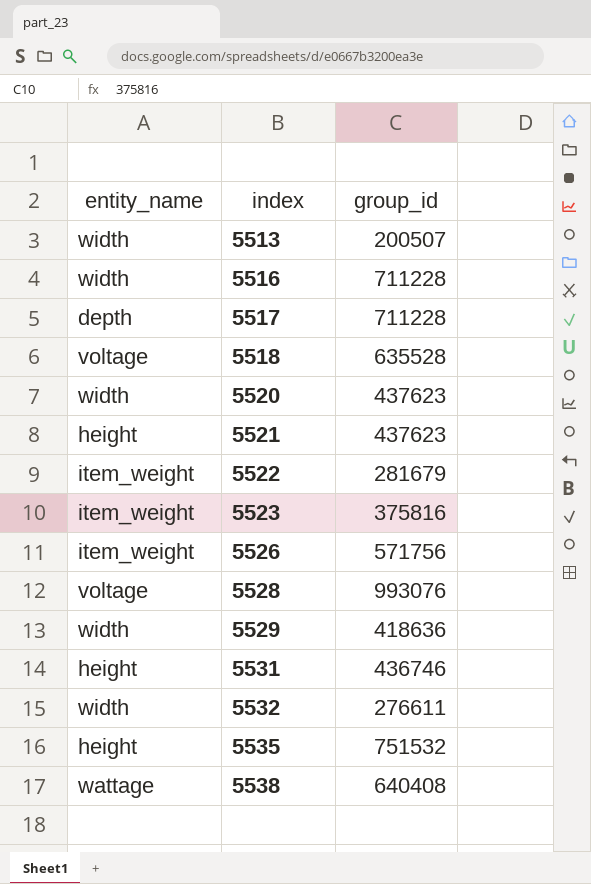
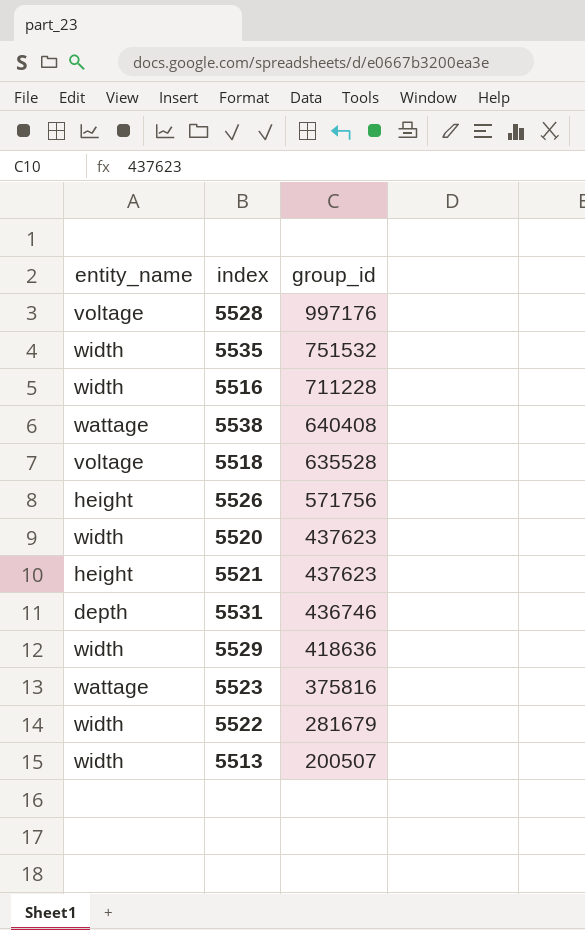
row order: index ascending -> group_id descending
row 5517: depth | 711228 -> none
row 5532: width | 276611 -> none
5528 | group_id: 993076 -> 997176
5535 | entity_name: height -> width
5526 | entity_name: item_weight -> height
5531 | entity_name: height -> depth
5523 | entity_name: item_weight -> wattage
5522 | entity_name: item_weight -> width

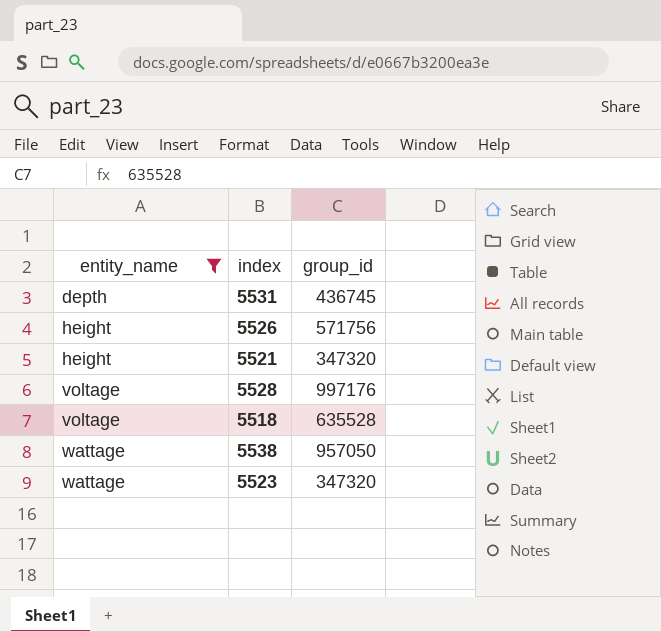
filter: none -> entity_name != width
row order: group_id descending -> entity_name ascending
5531 | group_id: 436746 -> 436745
5521 | group_id: 437623 -> 347320
5538 | group_id: 640408 -> 957050
5523 | group_id: 375816 -> 347320

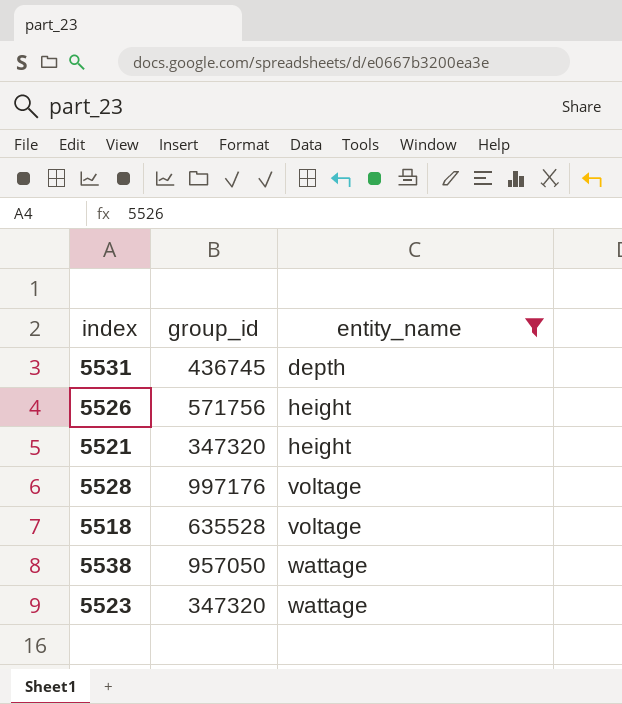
column entity_name | position: 1 -> 3

